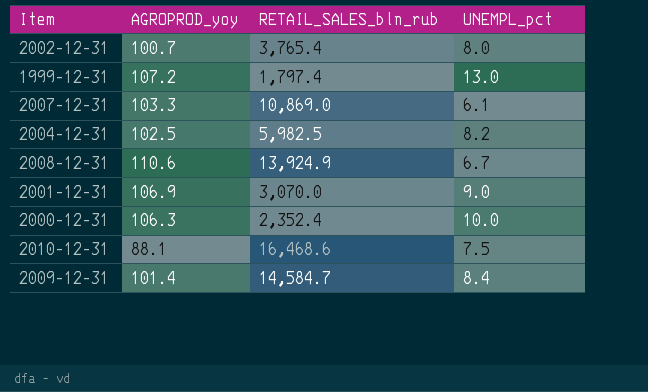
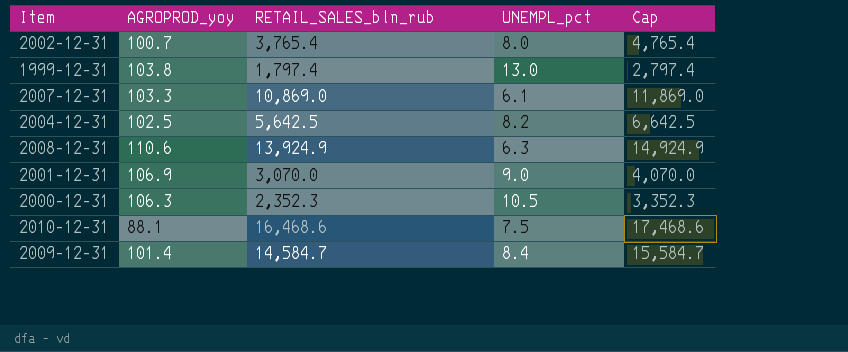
column Cap | formula: none -> [RETAIL_SALES_bln_rub] + 1000
1999-12-31 | AGROPROD_yoy: 107.2 -> 103.8
2004-12-31 | RETAIL_SALES_bln_rub: 5,982.5 -> 5,642.5
2008-12-31 | UNEMPL_pct: 6.7 -> 6.3
2000-12-31 | RETAIL_SALES_bln_rub: 2,352.4 -> 2,352.3
2000-12-31 | UNEMPL_pct: 10.0 -> 10.5

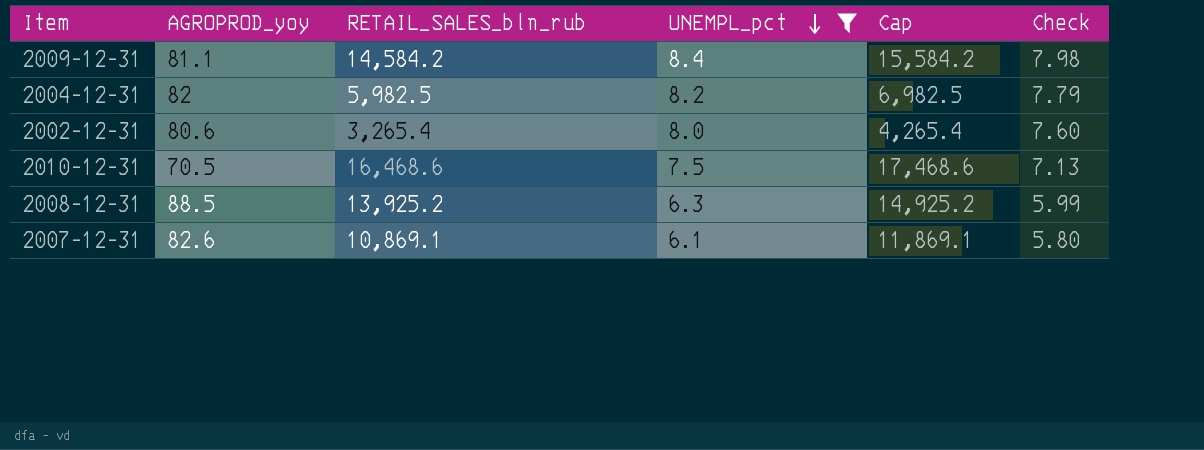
filter: none -> UNEMPL_pct <= 8.4
row order: none -> UNEMPL_pct descending
column Check | formula: none -> [UNEMPL_pct] * 0.95
2009-12-31 | AGROPROD_yoy: 101.4 -> 81.1
2009-12-31 | RETAIL_SALES_bln_rub: 14,584.7 -> 14,584.2
2009-12-31 | Cap: 15,584.7 -> 15,584.2
2004-12-31 | AGROPROD_yoy: 102.5 -> 82
2004-12-31 | RETAIL_SALES_bln_rub: 5,642.5 -> 5,982.5
2004-12-31 | Cap: 6,642.5 -> 6,982.5
2002-12-31 | AGROPROD_yoy: 100.7 -> 80.6
2002-12-31 | RETAIL_SALES_bln_rub: 3,765.4 -> 3,265.4
2002-12-31 | Cap: 4,765.4 -> 4,265.4
2010-12-31 | AGROPROD_yoy: 88.1 -> 70.5
2008-12-31 | AGROPROD_yoy: 110.6 -> 88.5
2008-12-31 | RETAIL_SALES_bln_rub: 13,924.9 -> 13,925.2
2008-12-31 | Cap: 14,924.9 -> 14,925.2
2007-12-31 | AGROPROD_yoy: 103.3 -> 82.6
2007-12-31 | RETAIL_SALES_bln_rub: 10,869.0 -> 10,869.1
2007-12-31 | Cap: 11,869.0 -> 11,869.1

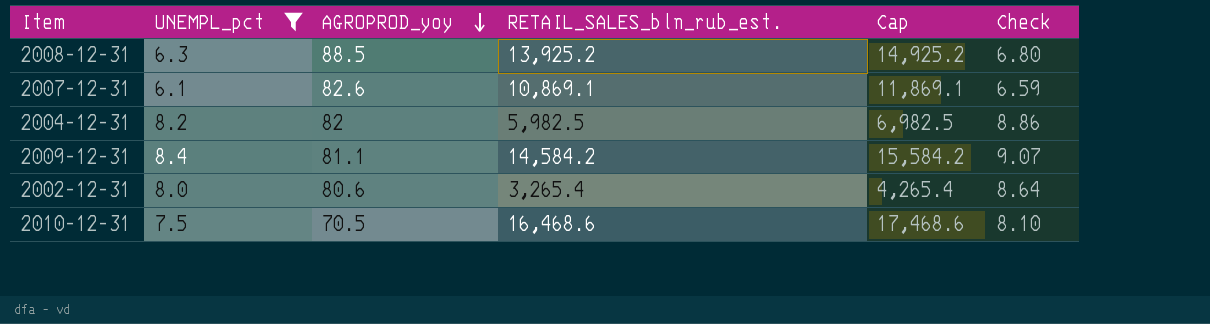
row order: UNEMPL_pct descending -> AGROPROD_yoy descending
column UNEMPL_pct | position: 4 -> 2
column name: RETAIL_SALES_bln_rub -> RETAIL_SALES_bln_rub_est.
column Check | formula: [UNEMPL_pct] * 0.95 -> [UNEMPL_pct] * 1.08

